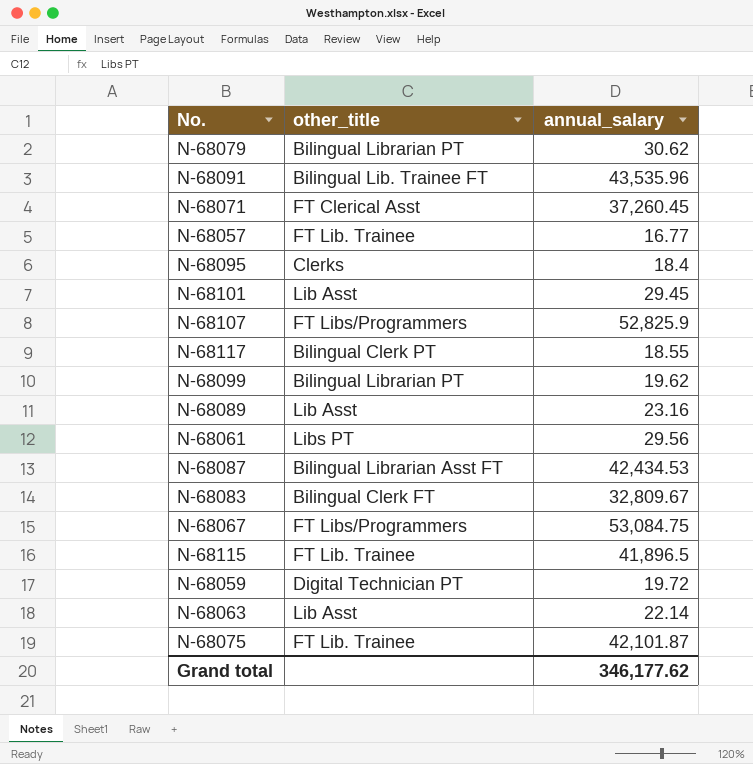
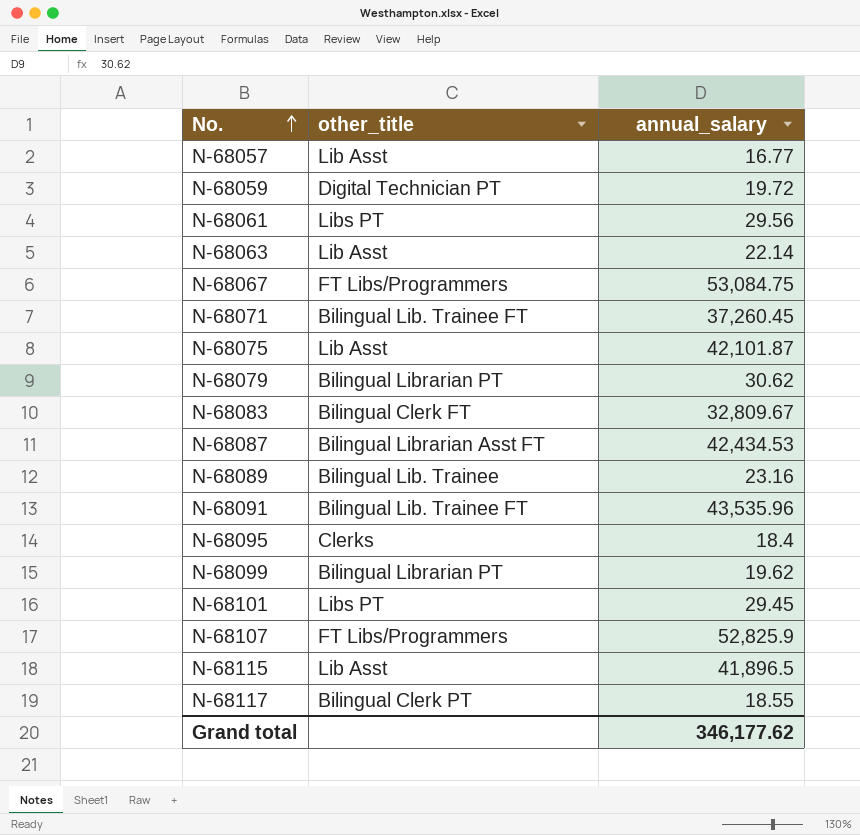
row order: none -> No. ascending
N-68057 | other_title: FT Lib. Trainee -> Lib Asst
N-68071 | other_title: FT Clerical Asst -> Bilingual Lib. Trainee FT
N-68075 | other_title: FT Lib. Trainee -> Lib Asst
N-68089 | other_title: Lib Asst -> Bilingual Lib. Trainee
N-68101 | other_title: Lib Asst -> Libs PT
N-68115 | other_title: FT Lib. Trainee -> Lib Asst

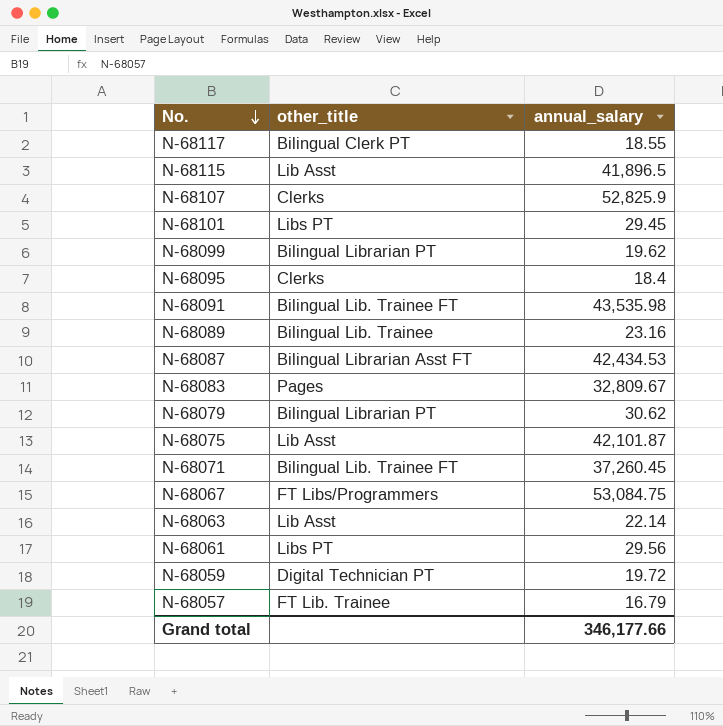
row order: No. ascending -> No. descending
N-68107 | other_title: FT Libs/Programmers -> Clerks
N-68091 | annual_salary: 43,535.96 -> 43,535.98
N-68083 | other_title: Bilingual Clerk FT -> Pages
N-68057 | other_title: Lib Asst -> FT Lib. Trainee
N-68057 | annual_salary: 16.77 -> 16.79
Grand total | annual_salary: 346,177.62 -> 346,177.66

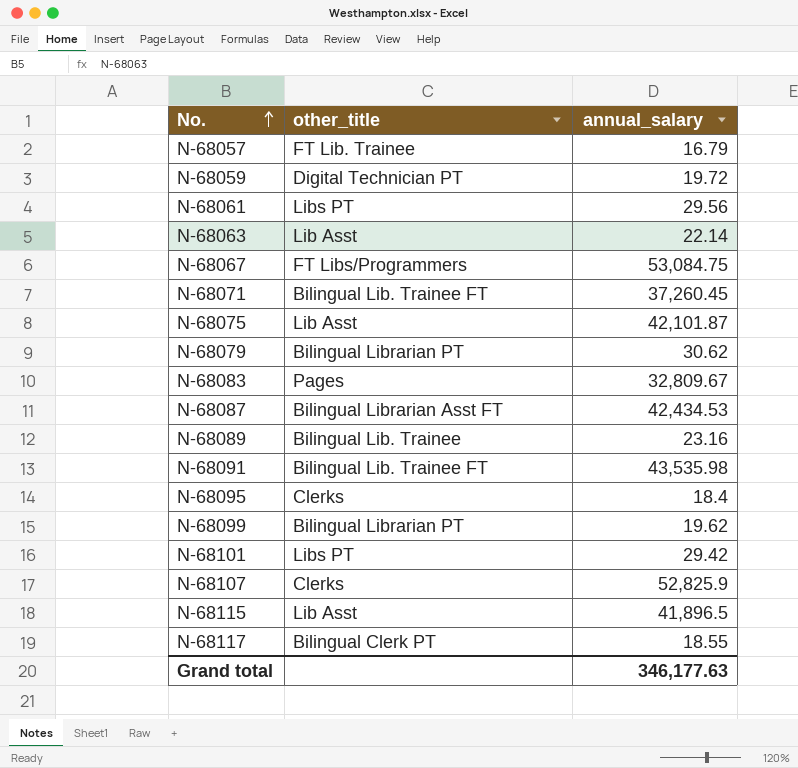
row order: No. descending -> No. ascending
N-68101 | annual_salary: 29.45 -> 29.42
Grand total | annual_salary: 346,177.66 -> 346,177.63

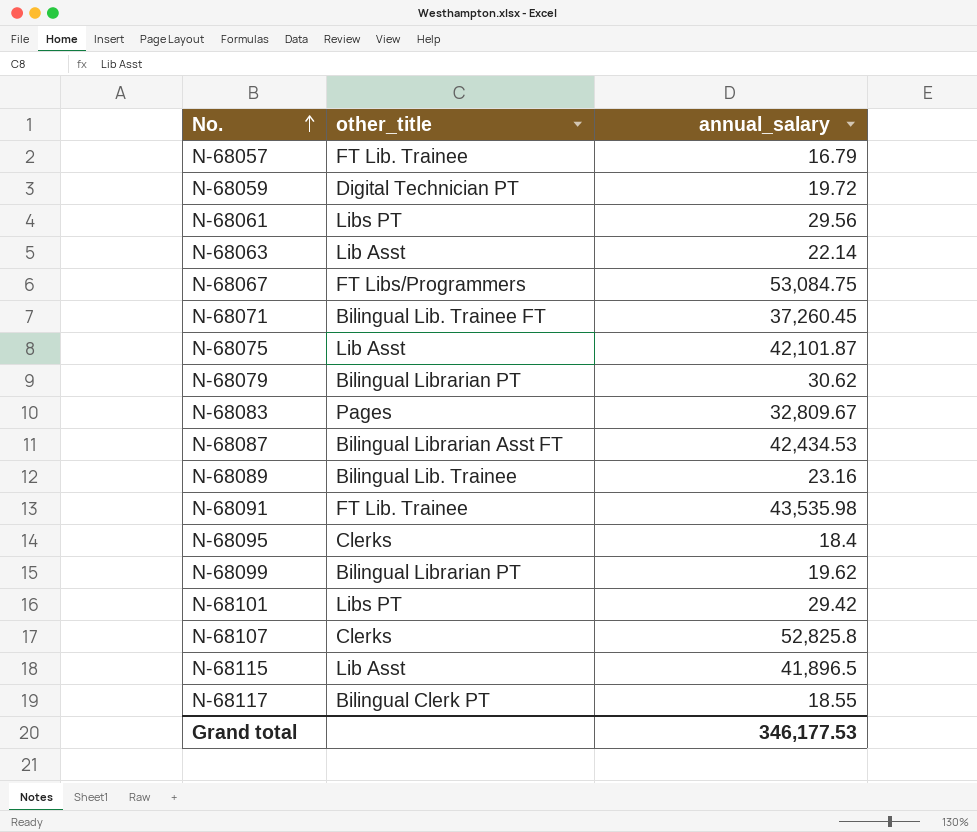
N-68091 | other_title: Bilingual Lib. Trainee FT -> FT Lib. Trainee
N-68107 | annual_salary: 52,825.9 -> 52,825.8
Grand total | annual_salary: 346,177.63 -> 346,177.53

